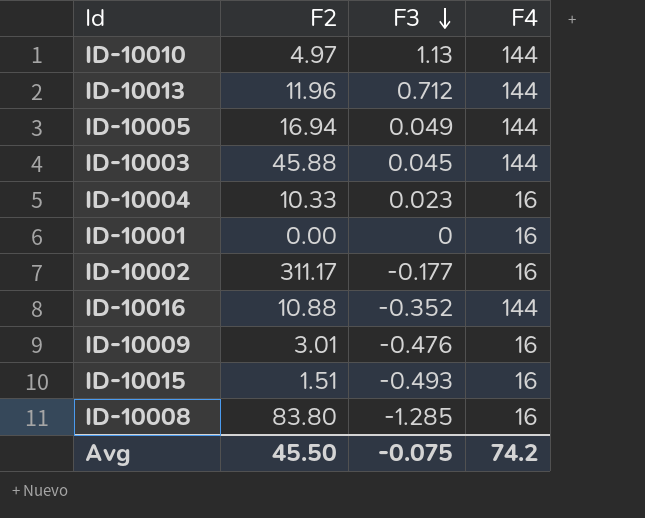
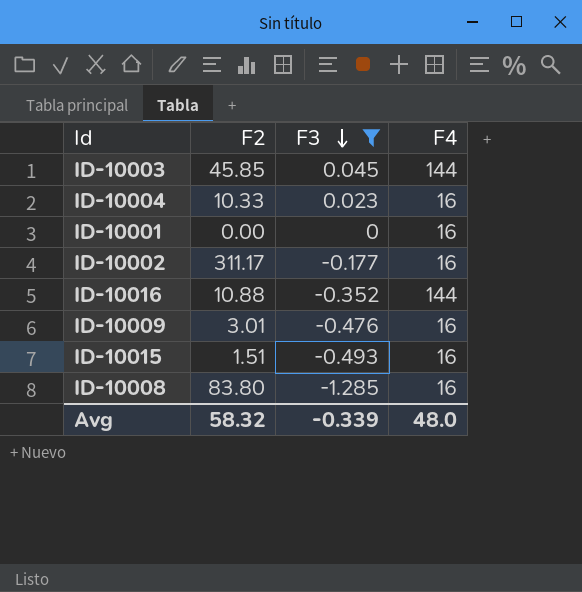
filter: none -> F3 <= 0.045
ID-10003 | F2: 45.88 -> 45.85
Avg | F2: 45.50 -> 58.32
Avg | F3: -0.075 -> -0.339
Avg | F4: 74.2 -> 48.0

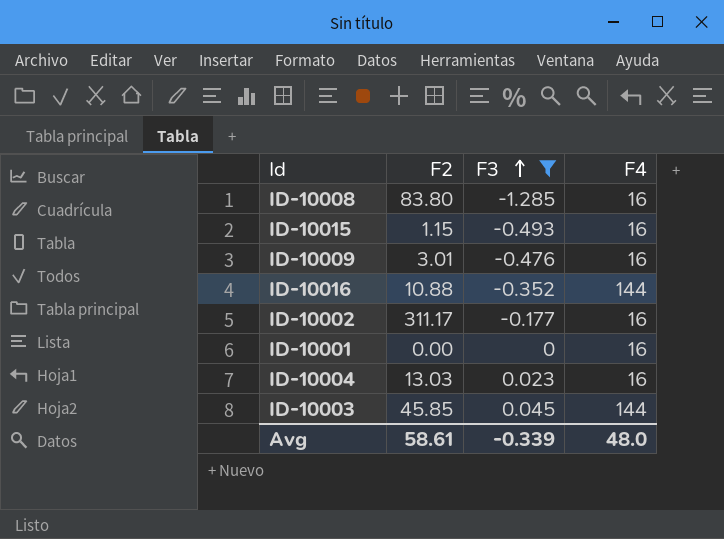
row order: F3 descending -> F3 ascending
ID-10015 | F2: 1.51 -> 1.15
ID-10004 | F2: 10.33 -> 13.03
Avg | F2: 58.32 -> 58.61

